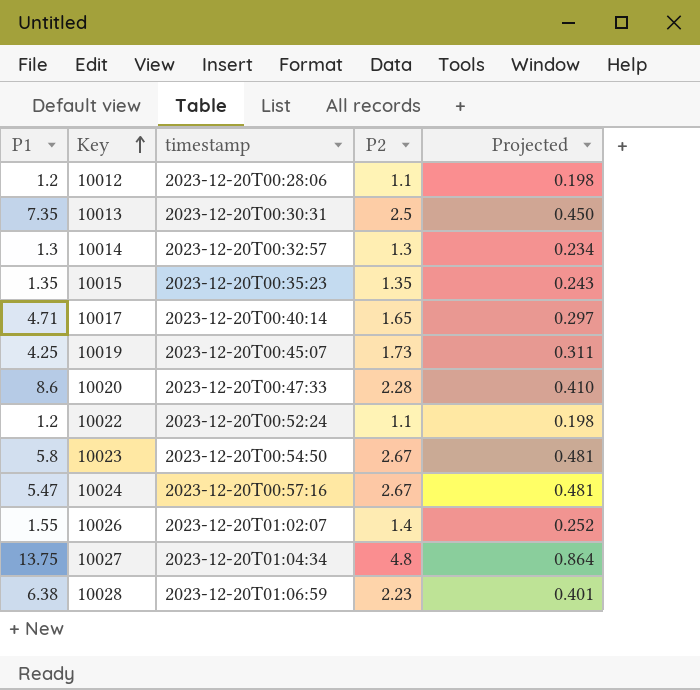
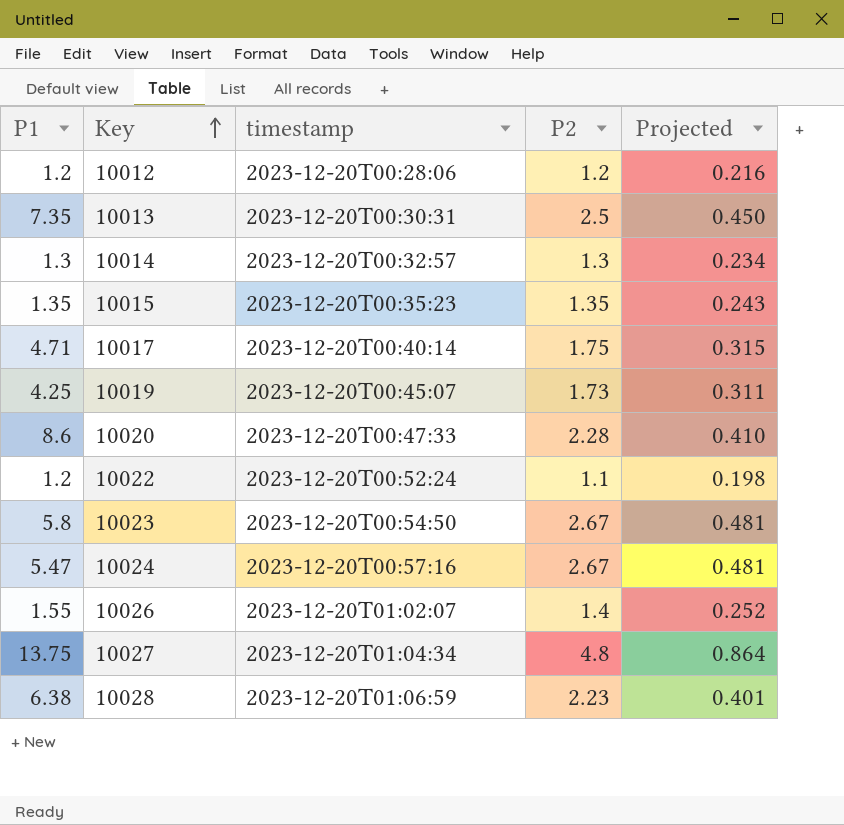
10012 | P2: 1.1 -> 1.2
10012 | Projected: 0.198 -> 0.216
10017 | P2: 1.65 -> 1.75
10017 | Projected: 0.297 -> 0.315

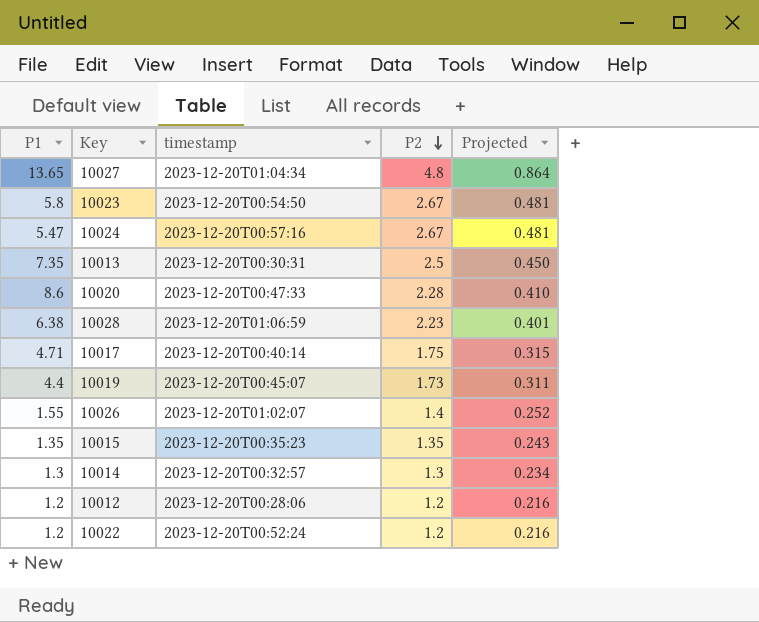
row order: Key ascending -> P2 descending
10027 | P1: 13.75 -> 13.65
10019 | P1: 4.25 -> 4.4
10022 | P2: 1.1 -> 1.2
10022 | Projected: 0.198 -> 0.216

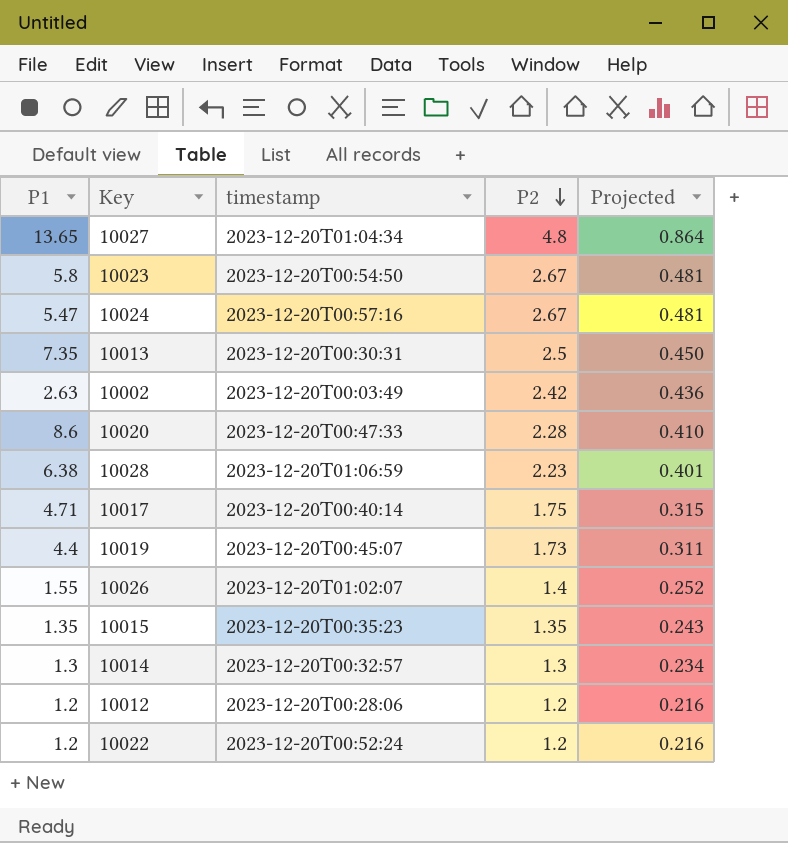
row 10002: none -> 2.63 | 2023-12-20T00:03:49 | 2.42 | 0.436

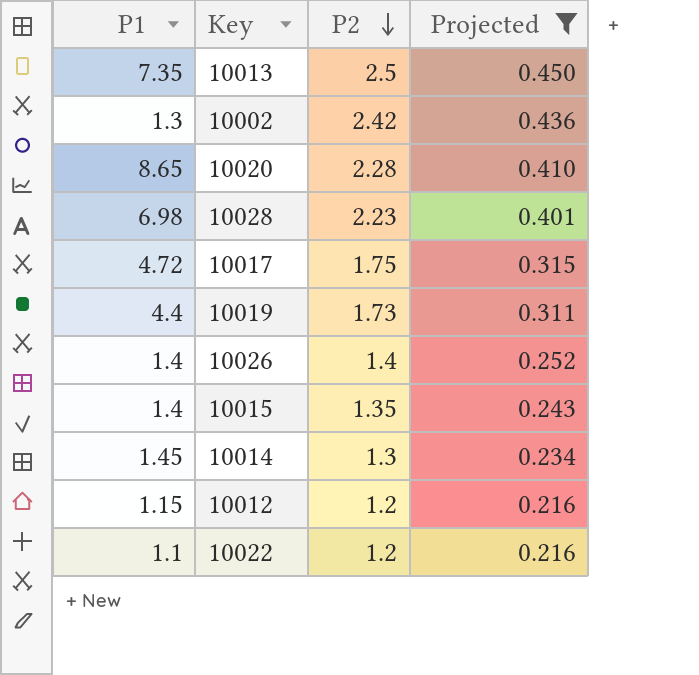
filter: none -> Projected <= 0.450
column timestamp | position: 3 -> none
10002 | P1: 2.63 -> 1.3
10020 | P1: 8.6 -> 8.65
10028 | P1: 6.38 -> 6.98
10017 | P1: 4.71 -> 4.72
10026 | P1: 1.55 -> 1.4
10015 | P1: 1.35 -> 1.4
10014 | P1: 1.3 -> 1.45
10012 | P1: 1.2 -> 1.15
10022 | P1: 1.2 -> 1.1

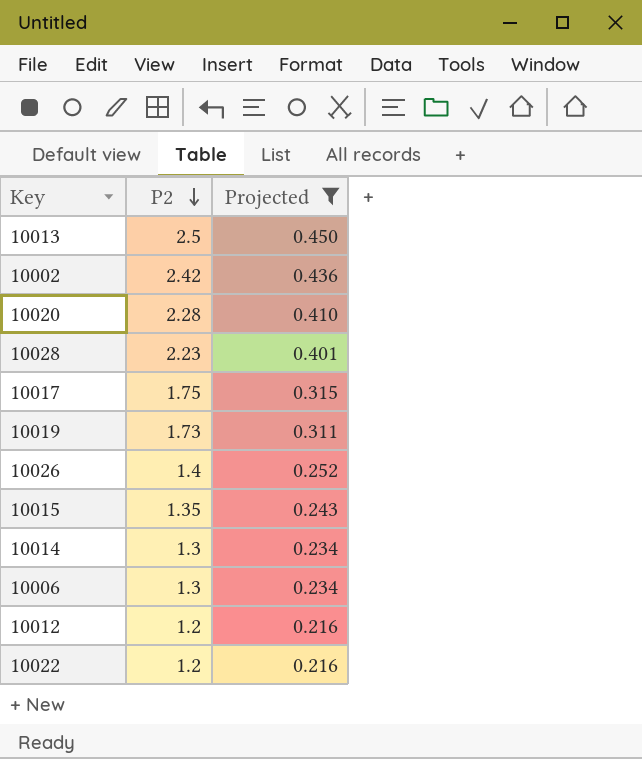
column P1 | position: 1 -> none
row 10006: none -> 1.3 | 0.234

